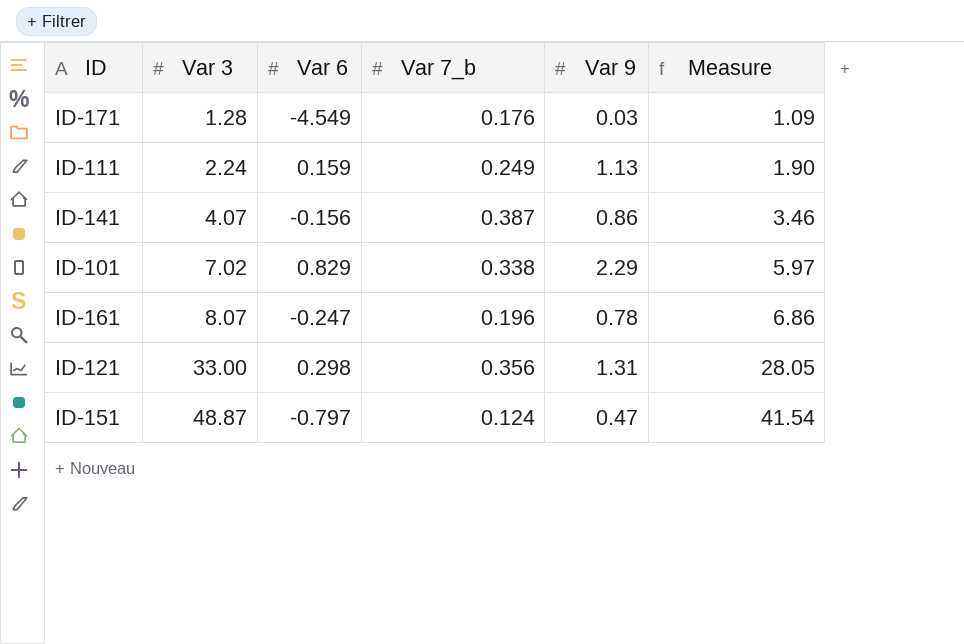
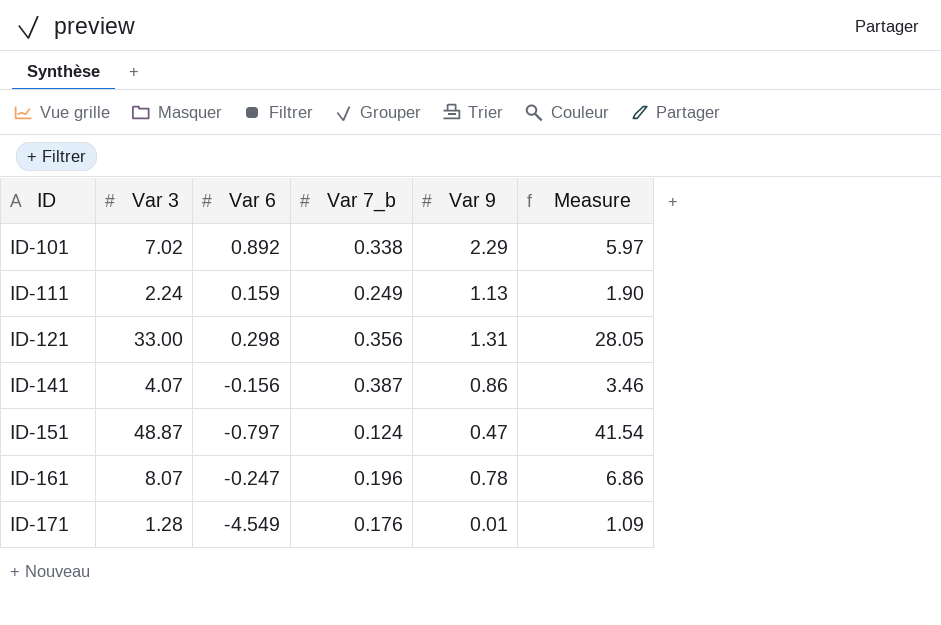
row order: Var 3 ascending -> ID ascending
ID-101 | Var 6: 0.829 -> 0.892
ID-171 | Var 9: 0.03 -> 0.01

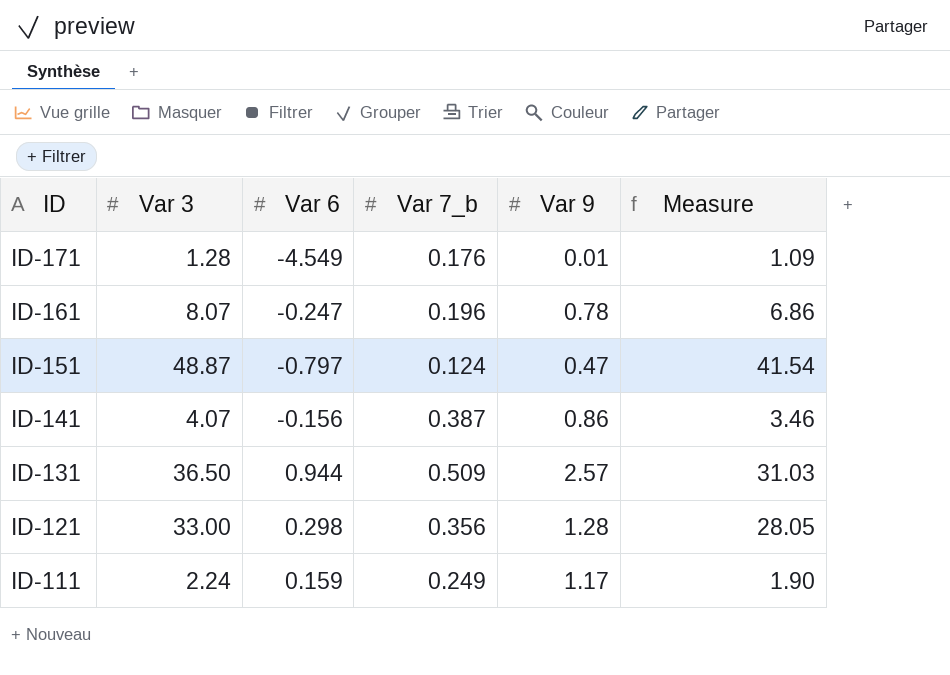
row order: ID ascending -> ID descending
row ID-101: 7.02 | 0.892 | 0.338 | 2.29 | 5.97 -> none
row ID-131: none -> 36.50 | 0.944 | 0.509 | 2.57 | 31.03
ID-121 | Var 9: 1.31 -> 1.28
ID-111 | Var 9: 1.13 -> 1.17

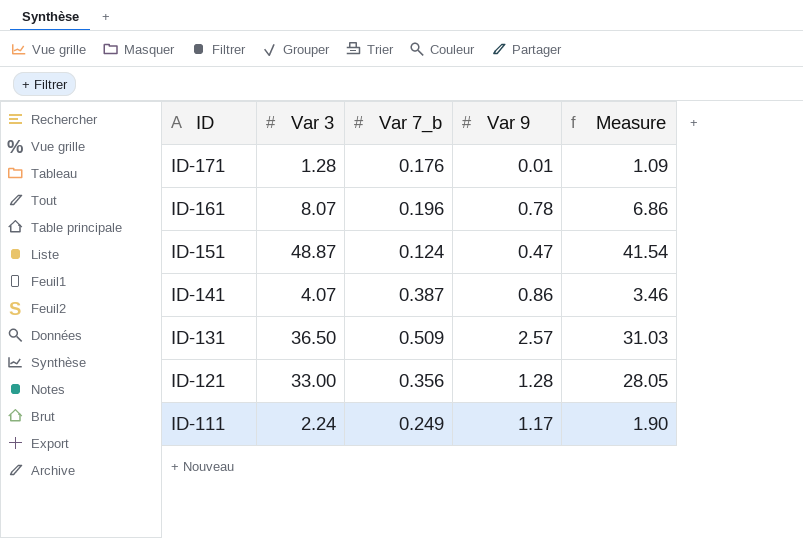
column Var 6 | position: 3 -> none

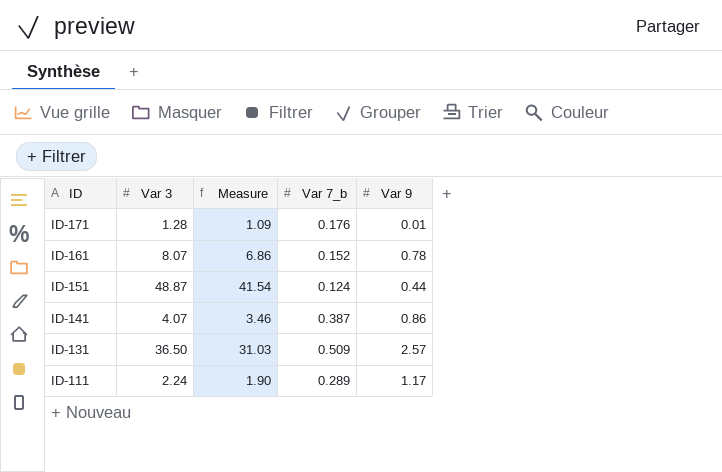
column Measure | position: 5 -> 3
row ID-121: 33.00 | 0.356 | 1.28 | 28.05 -> none
ID-161 | Var 7_b: 0.196 -> 0.152
ID-151 | Var 9: 0.47 -> 0.44
ID-111 | Var 7_b: 0.249 -> 0.289

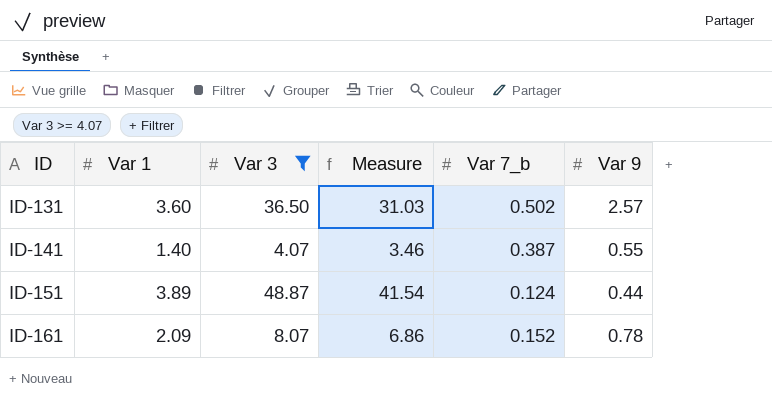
filter: none -> Var 3 >= 4.07
row order: ID descending -> ID ascending
column Var 1 | position: none -> 2
ID-131 | Var 7_b: 0.509 -> 0.502
ID-141 | Var 9: 0.86 -> 0.55

